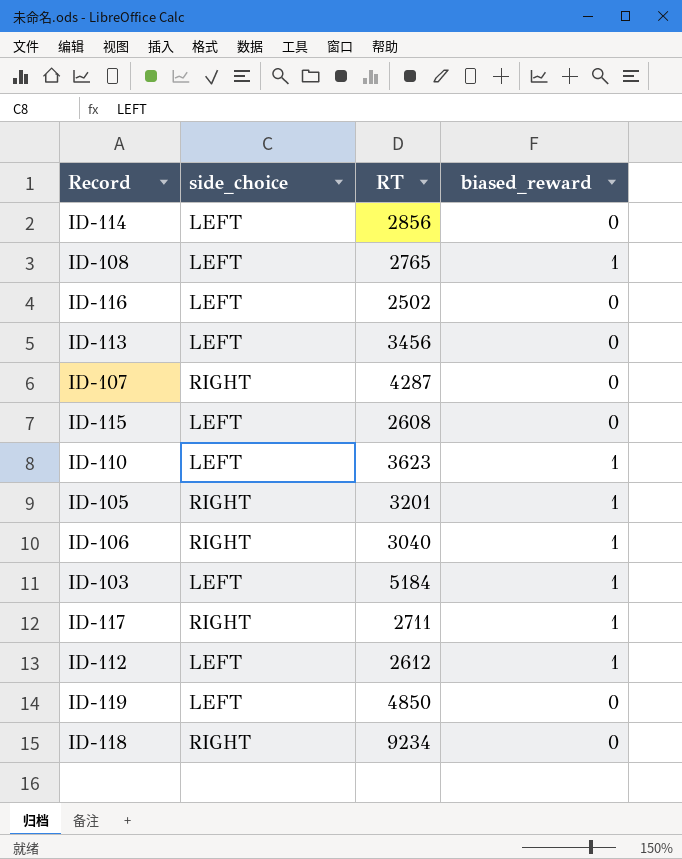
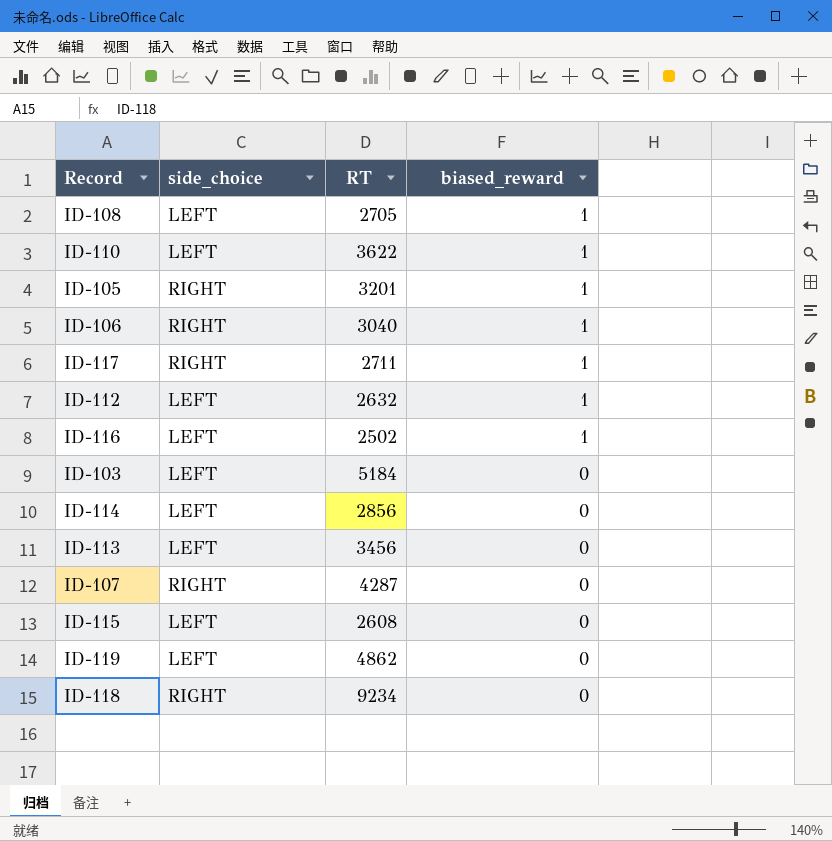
row order: none -> biased_reward descending
ID-108 | RT: 2765 -> 2705
ID-110 | RT: 3623 -> 3622
ID-112 | RT: 2612 -> 2632
ID-116 | biased_reward: 0 -> 1
ID-103 | biased_reward: 1 -> 0
ID-119 | RT: 4850 -> 4862

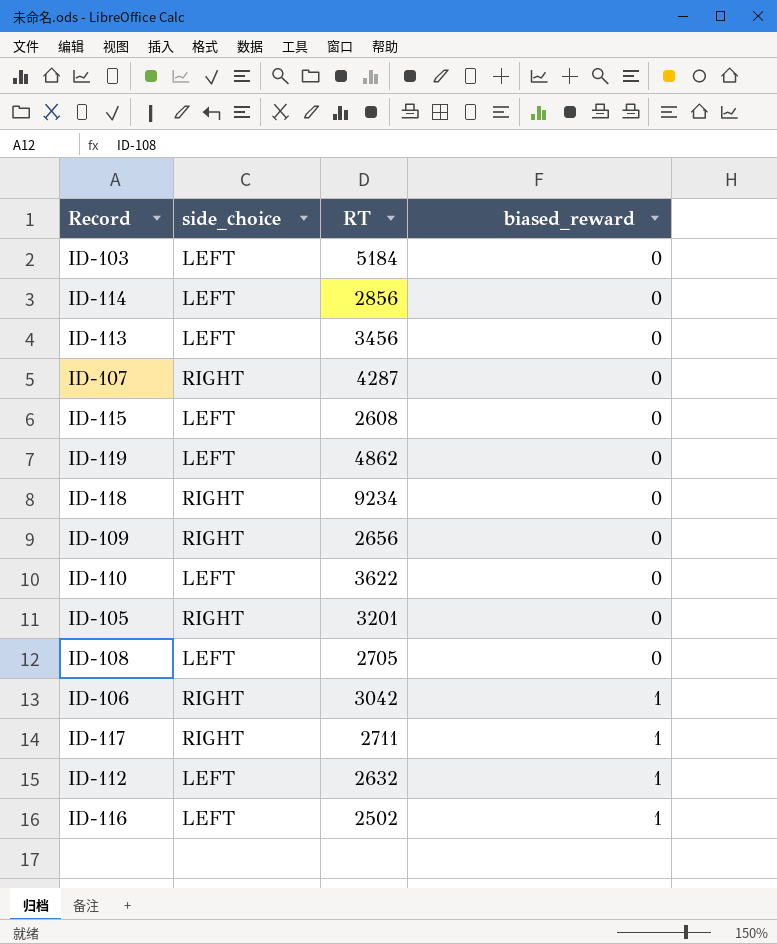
row order: biased_reward descending -> biased_reward ascending
row ID-109: none -> RIGHT | 2656 | 0
ID-110 | biased_reward: 1 -> 0
ID-105 | biased_reward: 1 -> 0
ID-108 | biased_reward: 1 -> 0
ID-106 | RT: 3040 -> 3042

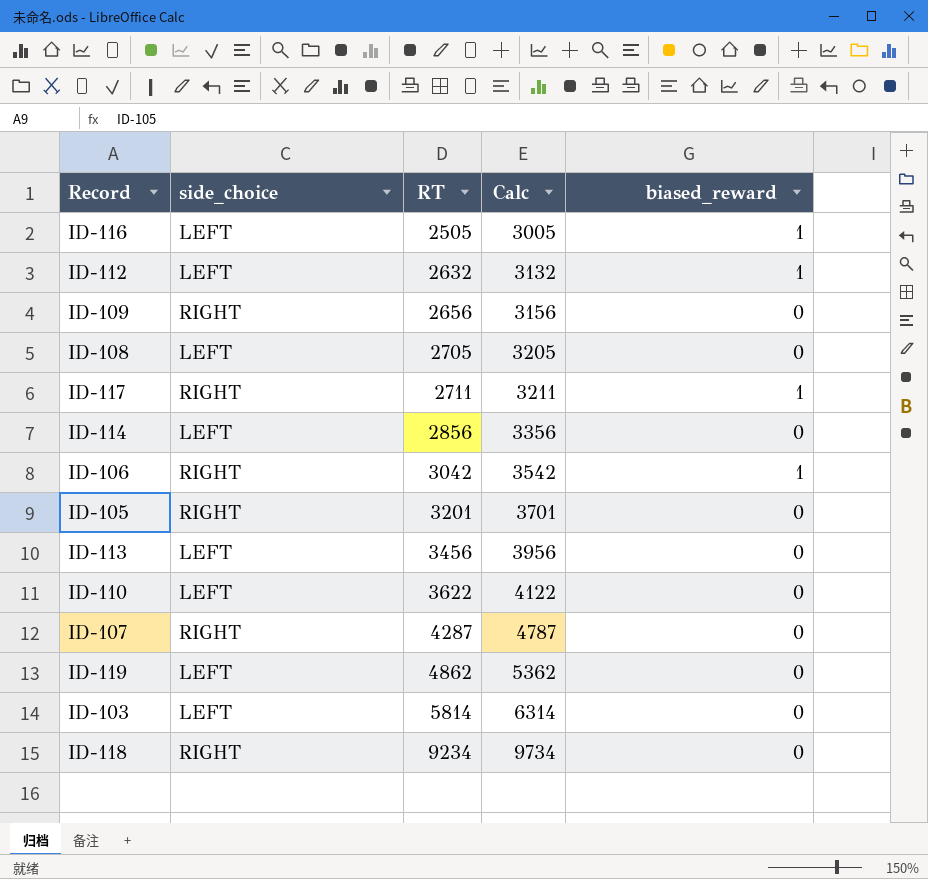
row order: biased_reward ascending -> RT ascending
column Calc | formula: none -> [RT] + 500
row ID-115: LEFT | 2608 | 0 -> none
ID-116 | RT: 2502 -> 2505
ID-103 | RT: 5184 -> 5814

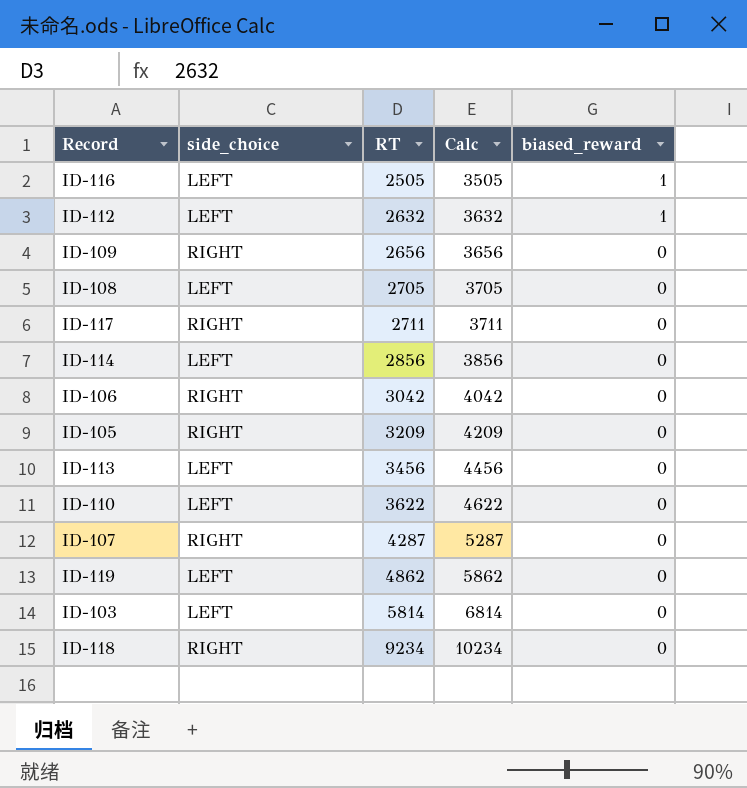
column Calc | formula: [RT] + 500 -> [RT] + 1000
ID-117 | biased_reward: 1 -> 0
ID-106 | biased_reward: 1 -> 0
ID-105 | RT: 3201 -> 3209

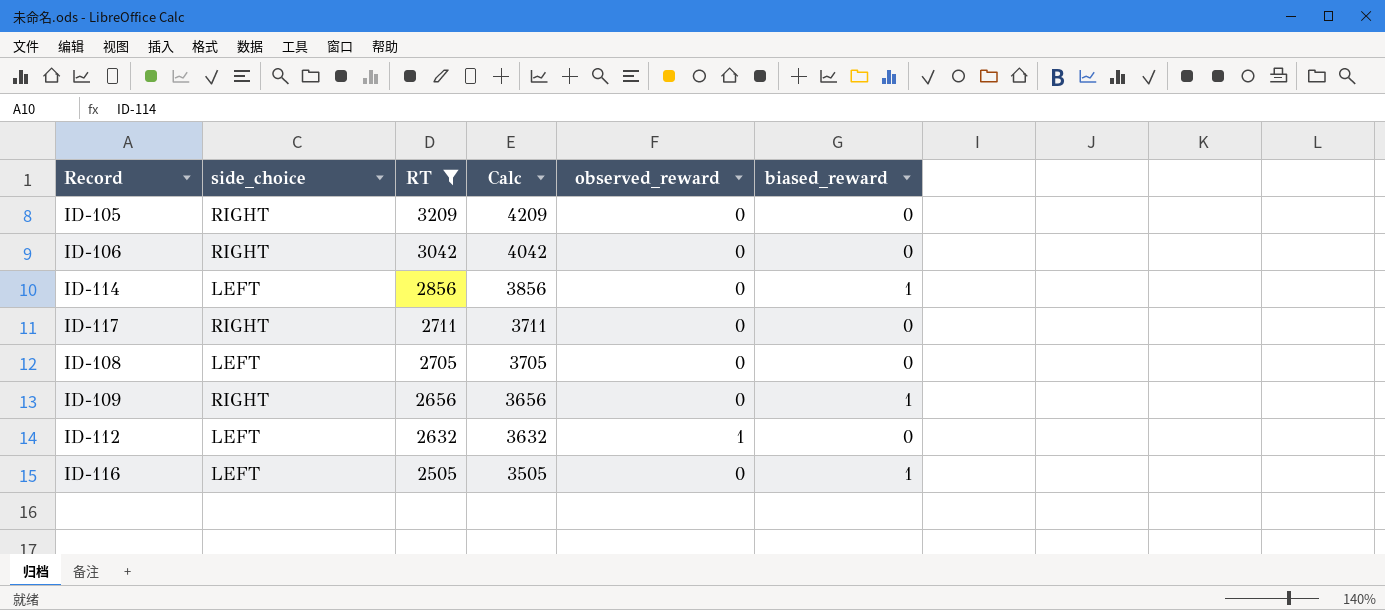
filter: none -> RT <= 3209
row order: RT ascending -> RT descending
column observed_reward | position: none -> 5
ID-114 | biased_reward: 0 -> 1
ID-109 | biased_reward: 0 -> 1
ID-112 | biased_reward: 1 -> 0

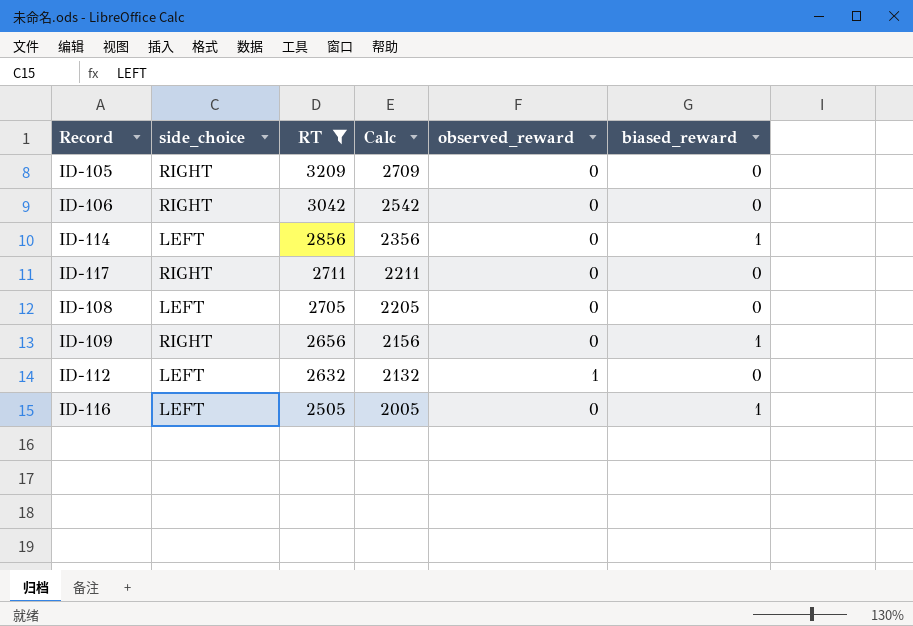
column Calc | formula: [RT] + 1000 -> [RT] - 500

